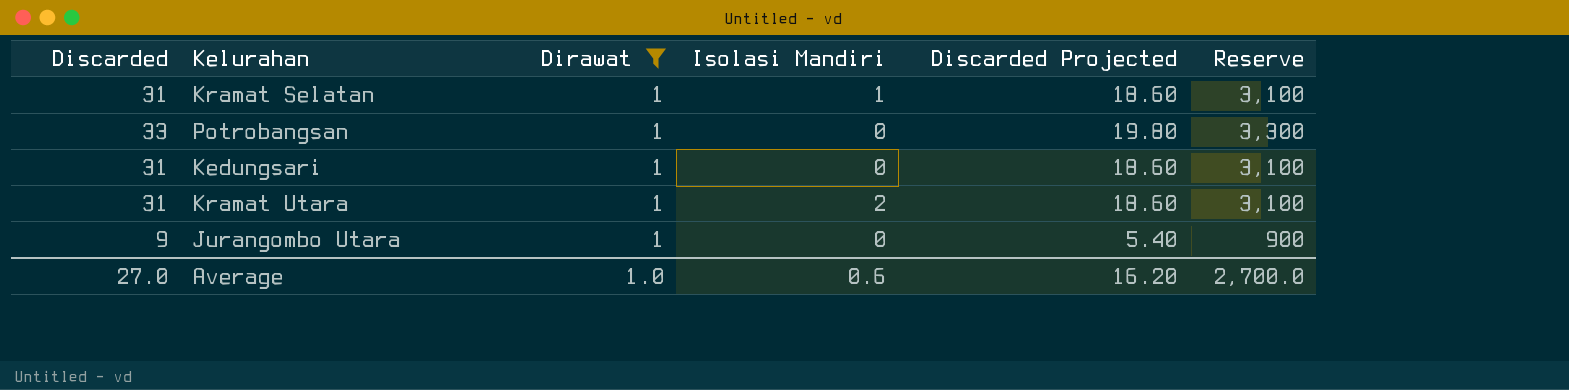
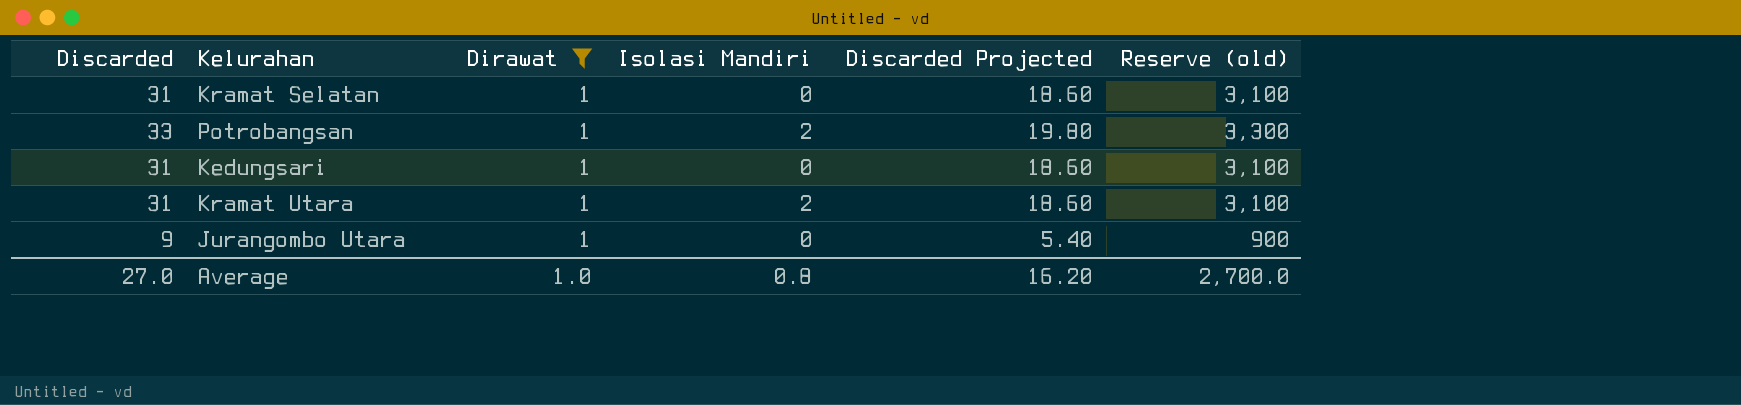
column name: Reserve -> Reserve (old)
Kramat Selatan | Isolasi Mandiri: 1 -> 0
Potrobangsan | Isolasi Mandiri: 0 -> 2
Average | Isolasi Mandiri: 0.6 -> 0.8

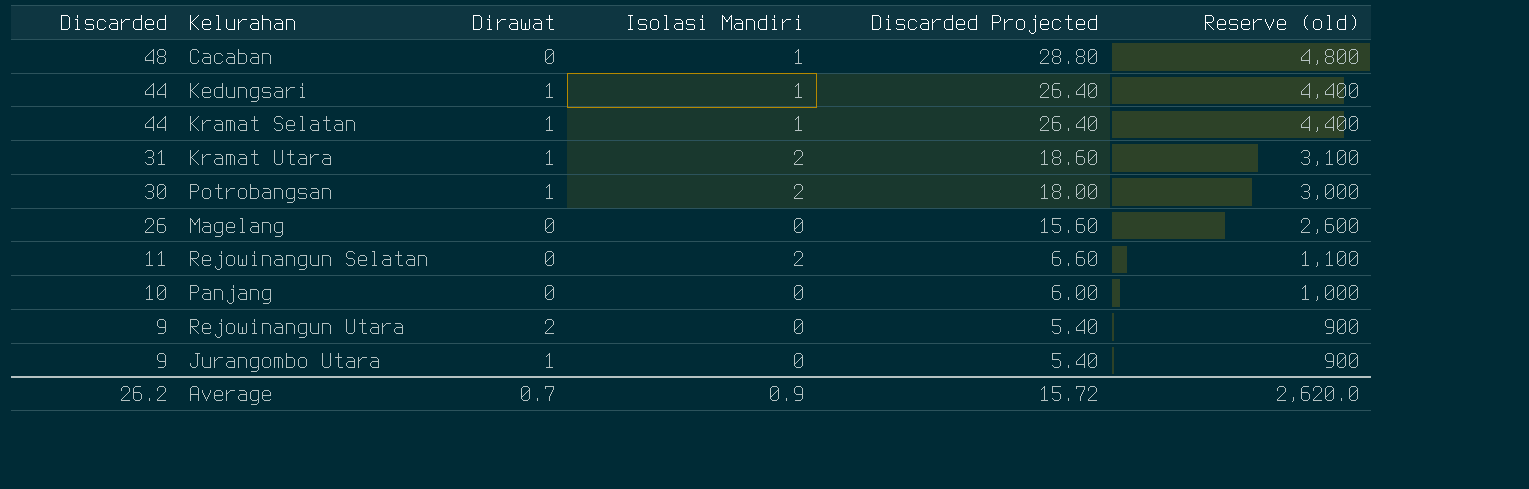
filter: Dirawat = 1 -> none
row order: none -> Discarded descending
Kedungsari | Discarded: 31 -> 44
Kedungsari | Isolasi Mandiri: 0 -> 1
Kedungsari | Discarded Projected: 18.60 -> 26.40
Kedungsari | Reserve (old): 3,100 -> 4,400
Kramat Selatan | Discarded: 31 -> 44
Kramat Selatan | Isolasi Mandiri: 0 -> 1
Kramat Selatan | Discarded Projected: 18.60 -> 26.40
Kramat Selatan | Reserve (old): 3,100 -> 4,400
Potrobangsan | Discarded: 33 -> 30
Potrobangsan | Discarded Projected: 19.80 -> 18.00
Potrobangsan | Reserve (old): 3,300 -> 3,000
Average | Discarded: 27.0 -> 26.2
Average | Dirawat: 1.0 -> 0.7
Average | Isolasi Mandiri: 0.8 -> 0.9
Average | Discarded Projected: 16.20 -> 15.72
Average | Reserve (old): 2,700.0 -> 2,620.0

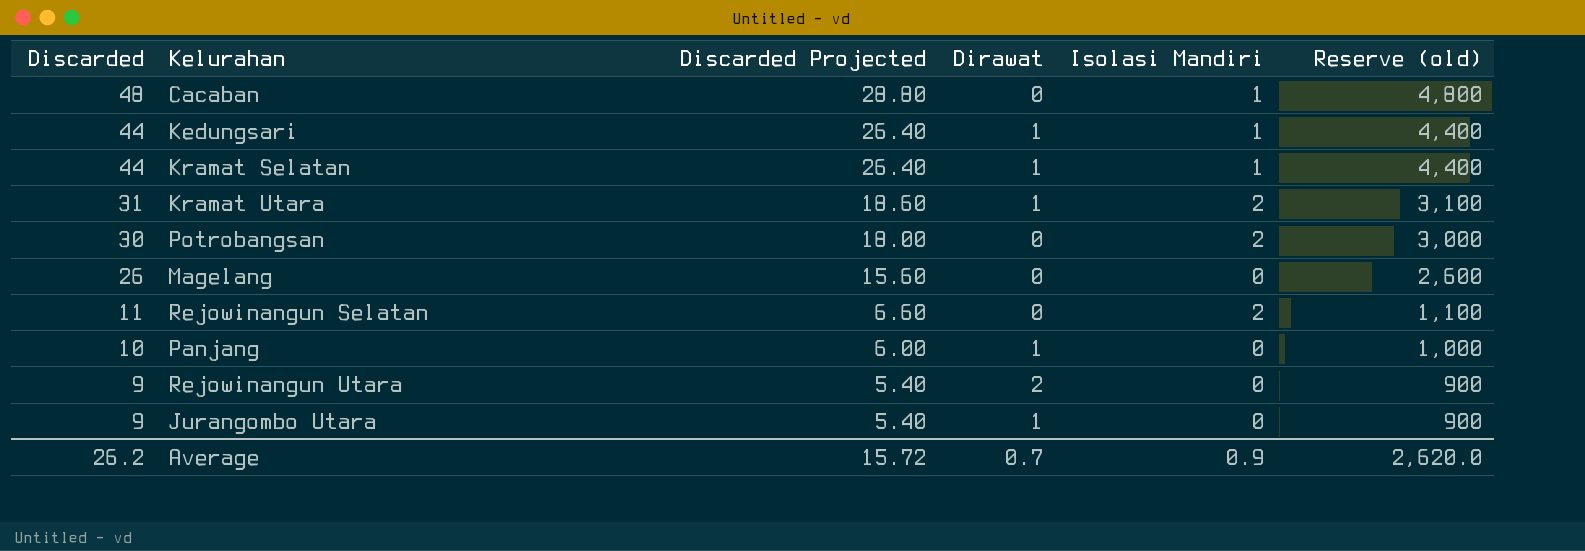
column Discarded Projected | position: 5 -> 3
Potrobangsan | Dirawat: 1 -> 0
Panjang | Dirawat: 0 -> 1

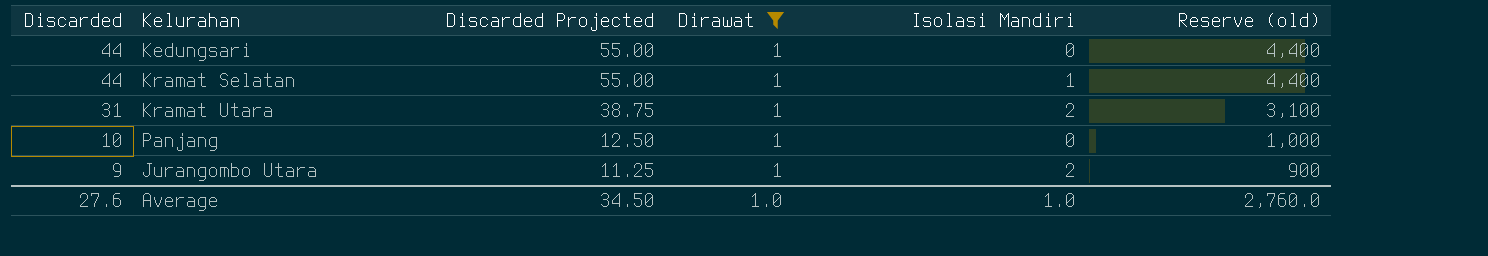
filter: none -> Dirawat = 1
column Discarded Projected | formula: [Discarded] * 0.6 -> [Discarded] * 1.25
Kedungsari | Isolasi Mandiri: 1 -> 0
Jurangombo Utara | Isolasi Mandiri: 0 -> 2
Average | Discarded: 26.2 -> 27.6
Average | Discarded Projected: 15.72 -> 34.50
Average | Dirawat: 0.7 -> 1.0
Average | Isolasi Mandiri: 0.9 -> 1.0
Average | Reserve (old): 2,620.0 -> 2,760.0

